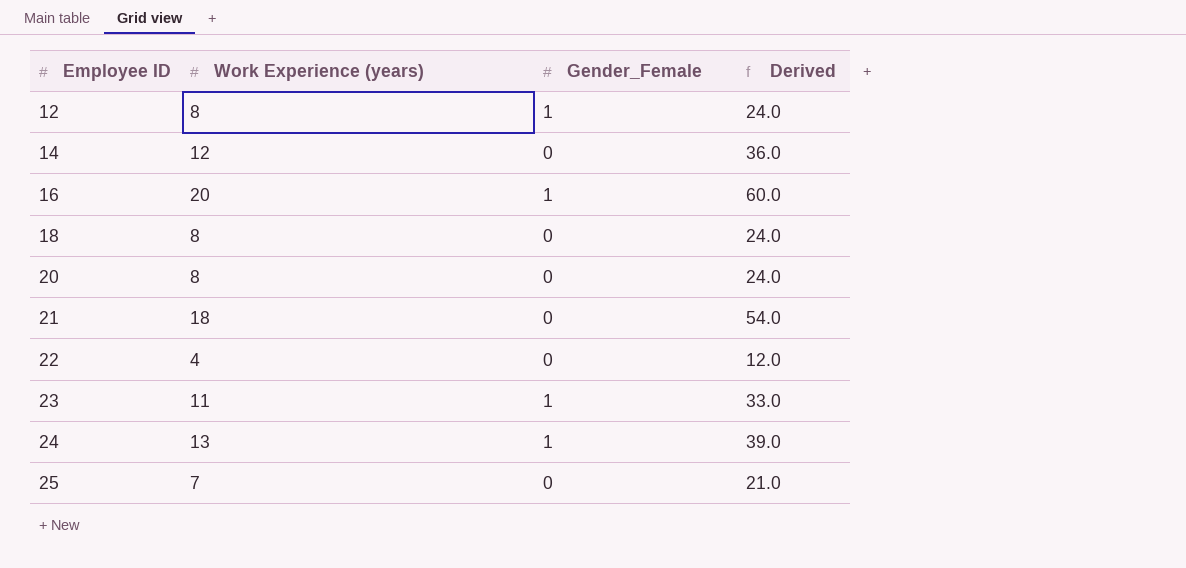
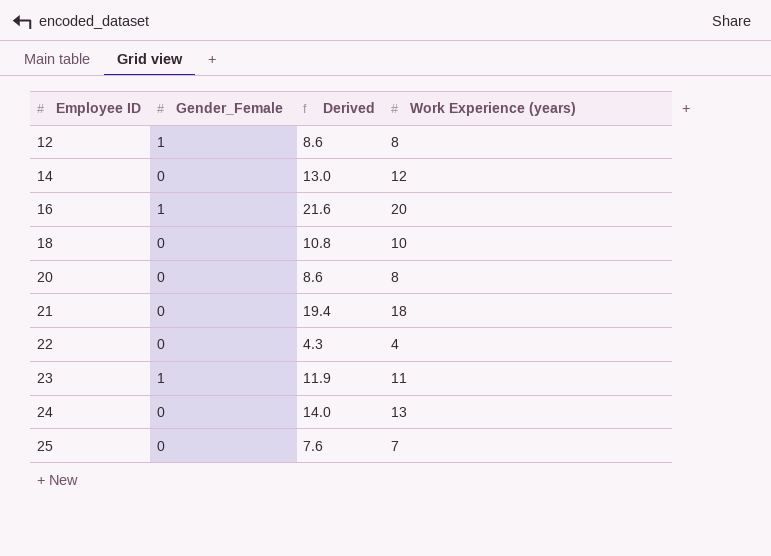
column Derived | formula: [Work Experience (years)] * 3 -> [Work Experience (years)] * 1.08
column Work Experience (years) | position: 2 -> 4
18 | Work Experience (years): 8 -> 10
24 | Gender_Female: 1 -> 0

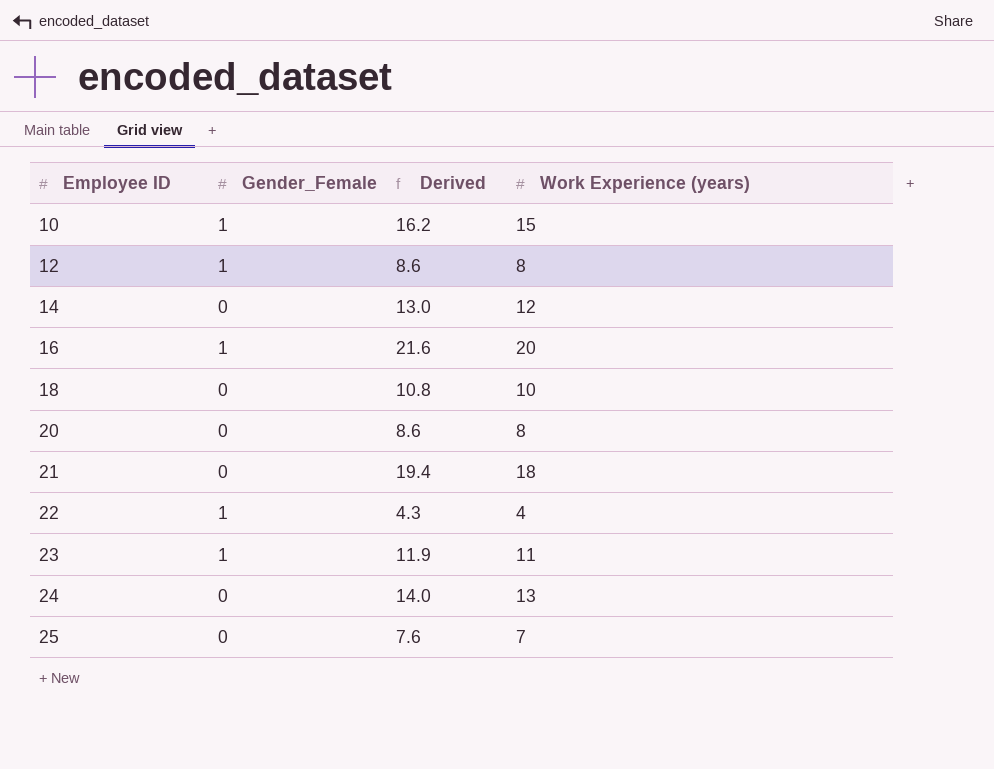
row 10: none -> 1 | 16.2 | 15
22 | Gender_Female: 0 -> 1

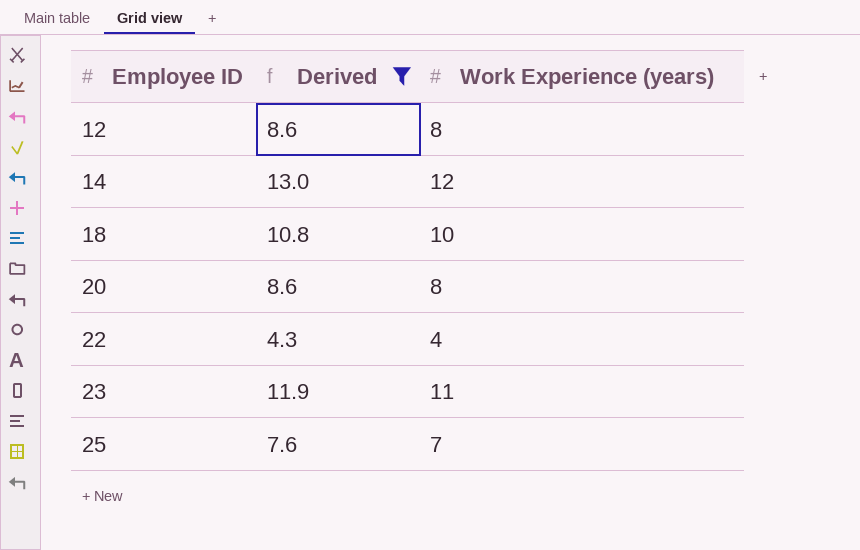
filter: none -> Derived <= 13.0
column Gender_Female | position: 2 -> none

